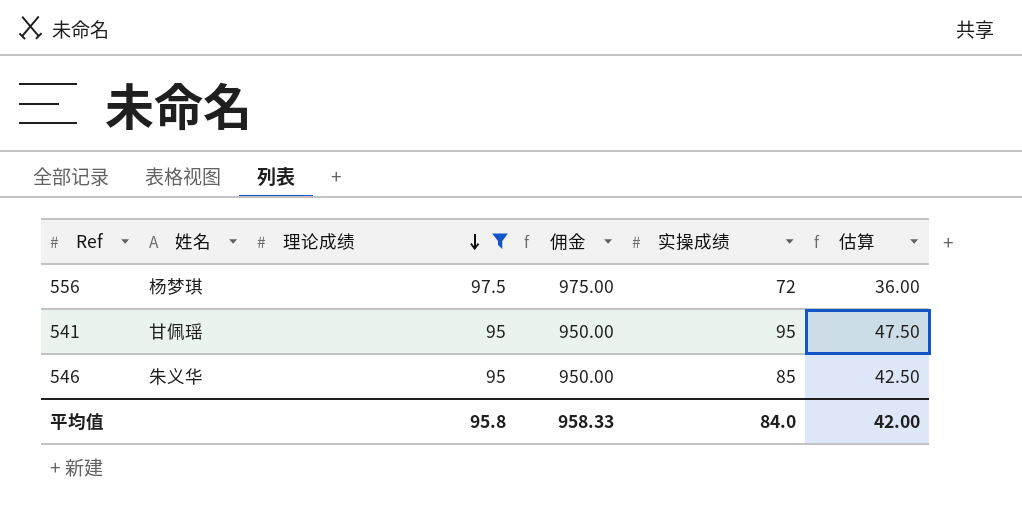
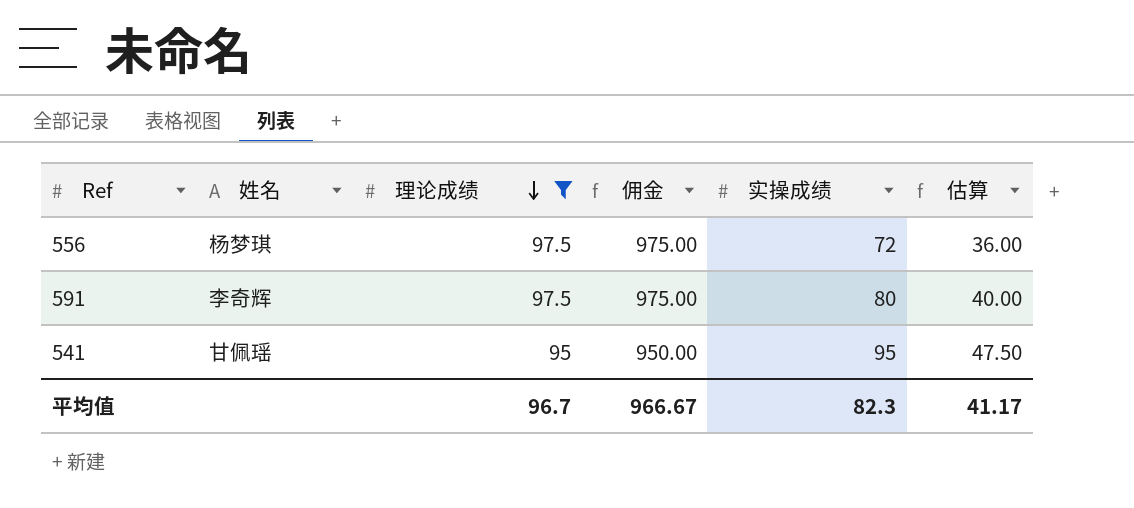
row 546: 朱义华 | 95 | 950.00 | 85 | 42.50 -> none
row 591: none -> 李奇辉 | 97.5 | 975.00 | 80 | 40.00
平均值 | 理论成绩: 95.8 -> 96.7
平均值 | 佣金: 958.33 -> 966.67
平均值 | 实操成绩: 84.0 -> 82.3
平均值 | 估算: 42.00 -> 41.17

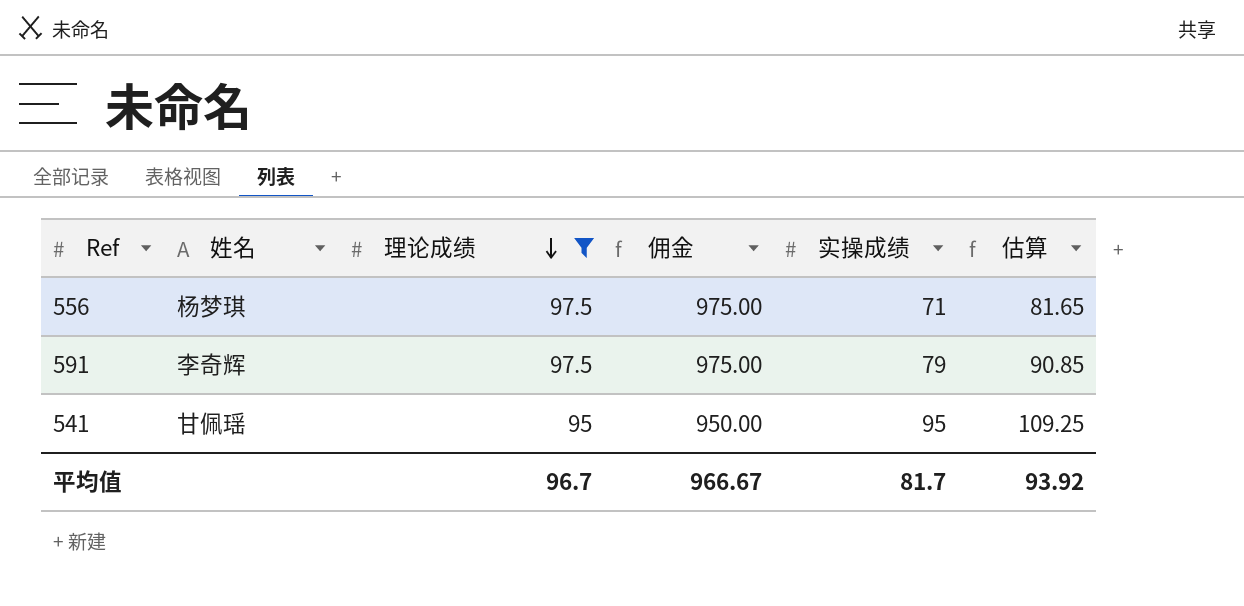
column 估算 | formula: [实操成绩] * 0.5 -> [实操成绩] * 1.15
556 | 实操成绩: 72 -> 71
591 | 实操成绩: 80 -> 79
平均值 | 实操成绩: 82.3 -> 81.7
平均值 | 估算: 41.17 -> 93.92

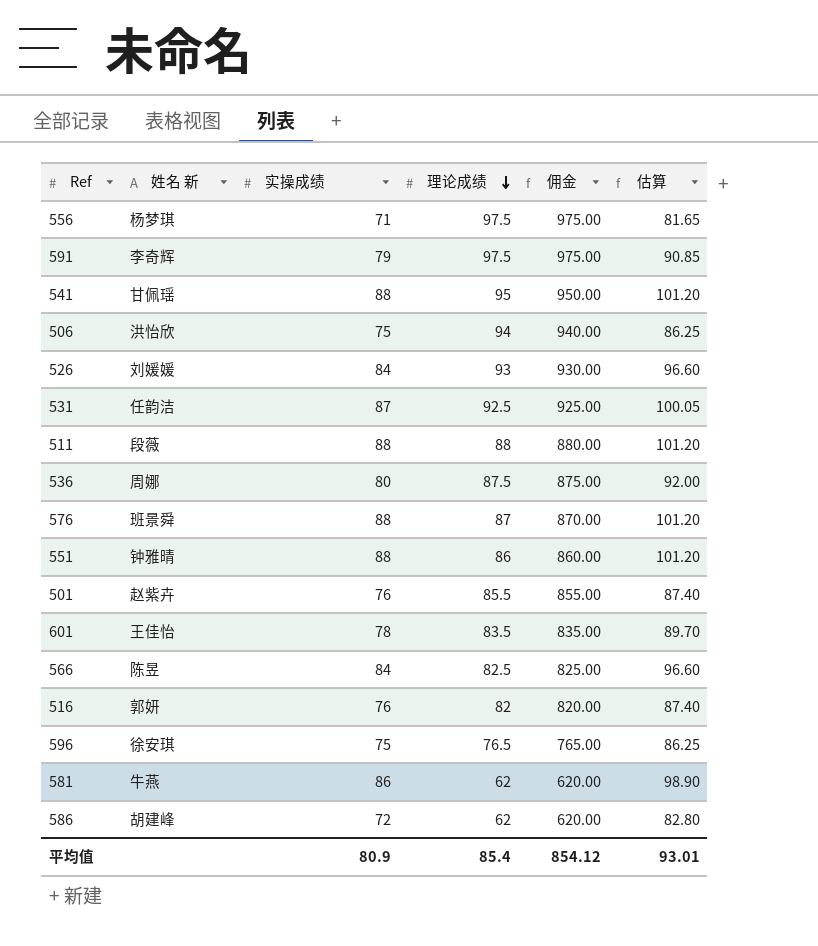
filter: 理论成绩 >= 95 -> none
column name: 姓名 -> 姓名 新
column 实操成绩 | position: 5 -> 3
541 | 实操成绩: 95 -> 88
541 | 估算: 109.25 -> 101.20
平均值 | 实操成绩: 81.7 -> 80.9
平均值 | 理论成绩: 96.7 -> 85.4
平均值 | 佣金: 966.67 -> 854.12
平均值 | 估算: 93.92 -> 93.01

